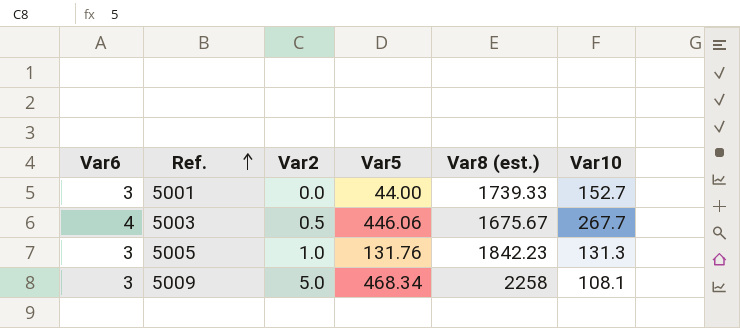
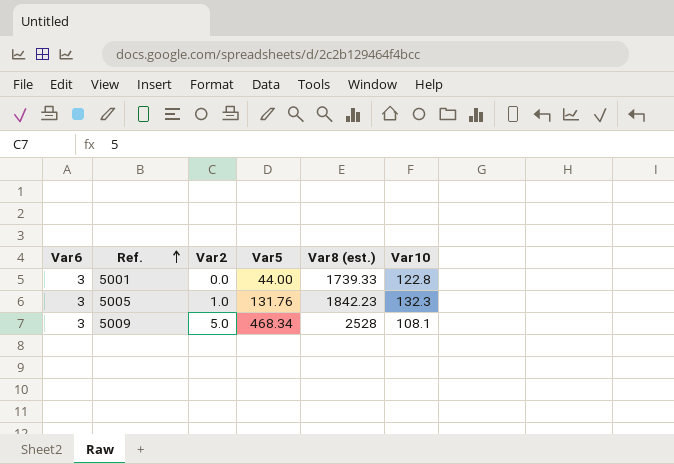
row 5003: 4 | 0.5 | 446.06 | 1675.67 | 267.7 -> none
5001 | Var10: 152.7 -> 122.8
5005 | Var10: 131.3 -> 132.3
5009 | Var8 (est.): 2258 -> 2528

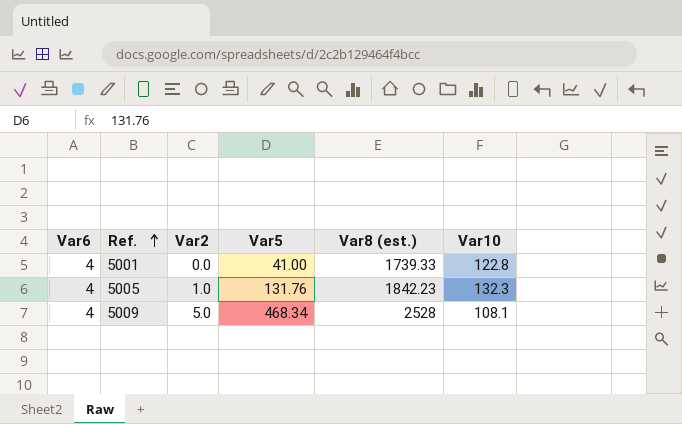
5001 | Var6: 3 -> 4
5001 | Var5: 44.00 -> 41.00
5005 | Var6: 3 -> 4
5009 | Var6: 3 -> 4

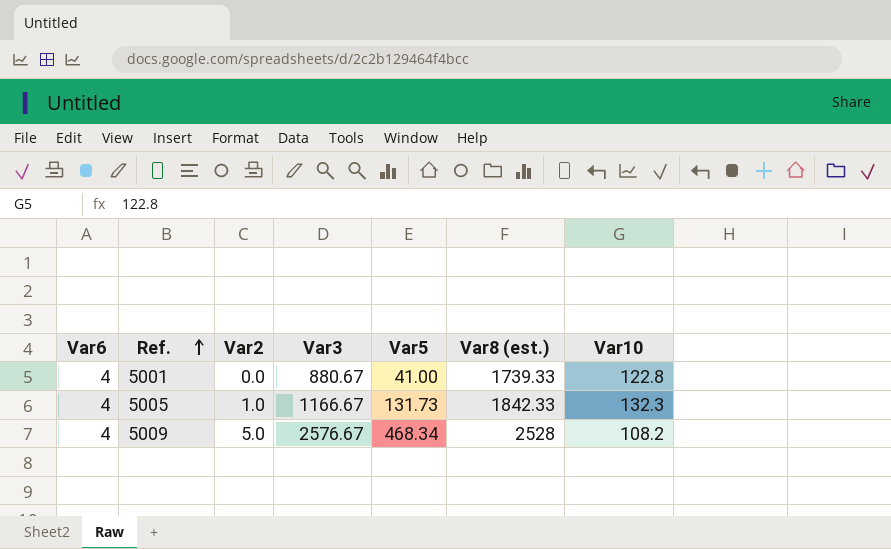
column Var3 | position: none -> 4
5005 | Var5: 131.76 -> 131.73
5005 | Var8 (est.): 1842.23 -> 1842.33
5009 | Var10: 108.1 -> 108.2

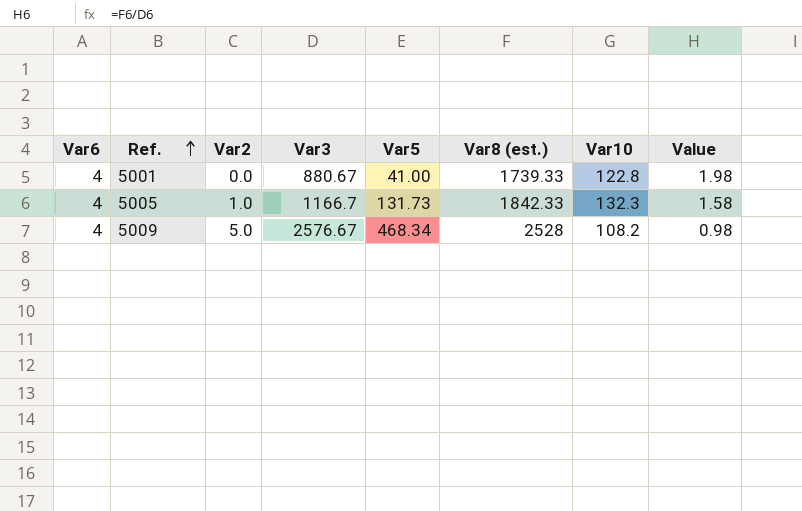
column Value | formula: none -> [Var8 (est.)] / [Var3]
5005 | Var3: 1166.67 -> 1166.7

